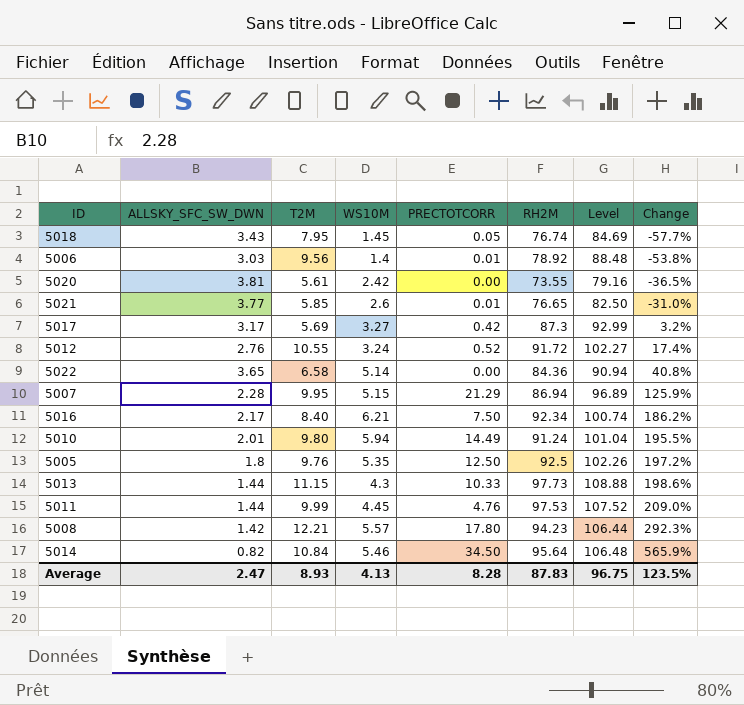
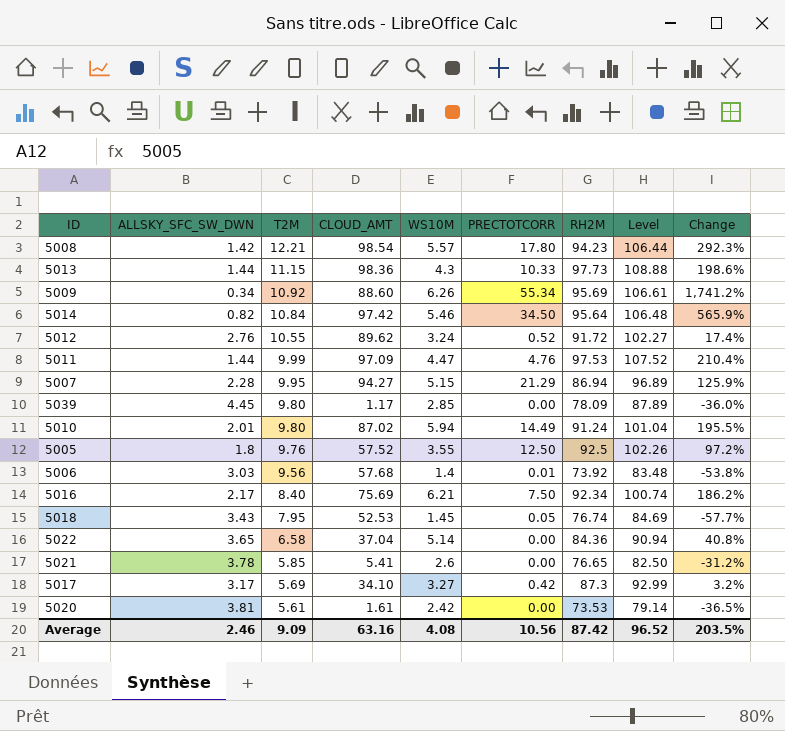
row order: Change ascending -> T2M descending
column CLOUD_AMT | position: none -> 4
row 5009: none -> 0.34 | 10.92 | 88.60 | 6.26 | 55.34 | 95.69 | 106.61 | 1,741.2%
5011 | WS10M: 4.45 -> 4.47
5011 | Change: 209.0% -> 210.4%
row 5039: none -> 4.45 | 9.80 | 1.17 | 2.85 | 0.00 | 78.09 | 87.89 | -36.0%
5005 | WS10M: 5.35 -> 3.55
5005 | Change: 197.2% -> 97.2%
5006 | RH2M: 78.92 -> 73.92
5006 | Level: 88.48 -> 83.48
5021 | ALLSKY_SFC_SW_DWN: 3.77 -> 3.78
5021 | PRECTOTCORR: 0.01 -> 0.00
5021 | Change: -31.0% -> -31.2%
5020 | RH2M: 73.55 -> 73.53
5020 | Level: 79.16 -> 79.14
Average | ALLSKY_SFC_SW_DWN: 2.47 -> 2.46
Average | T2M: 8.93 -> 9.09
Average | WS10M: 4.13 -> 4.08
Average | PRECTOTCORR: 8.28 -> 10.56
Average | RH2M: 87.83 -> 87.42
Average | Level: 96.75 -> 96.52
Average | Change: 123.5% -> 203.5%

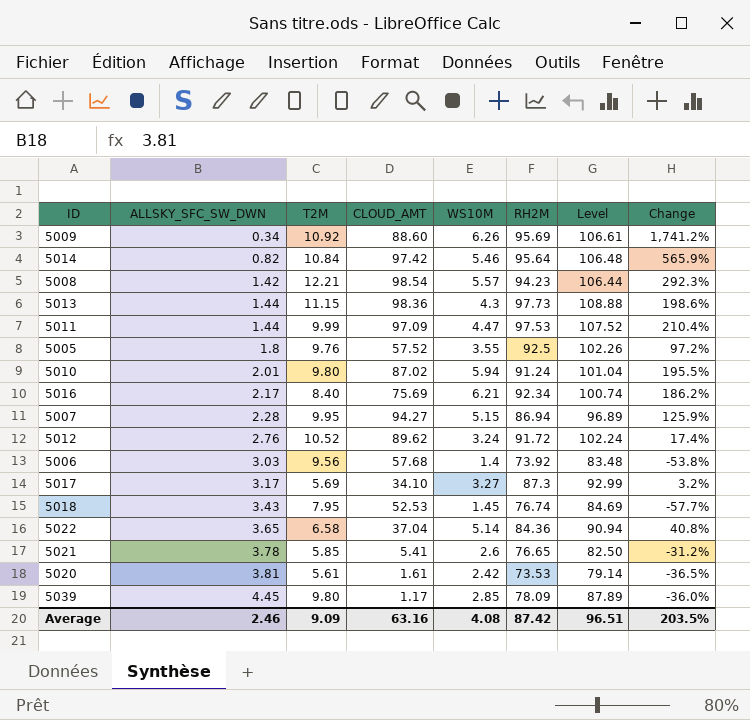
row order: T2M descending -> ALLSKY_SFC_SW_DWN ascending
column PRECTOTCORR | position: 6 -> none
5012 | T2M: 10.55 -> 10.52
5012 | Level: 102.27 -> 102.24
Average | Level: 96.52 -> 96.51

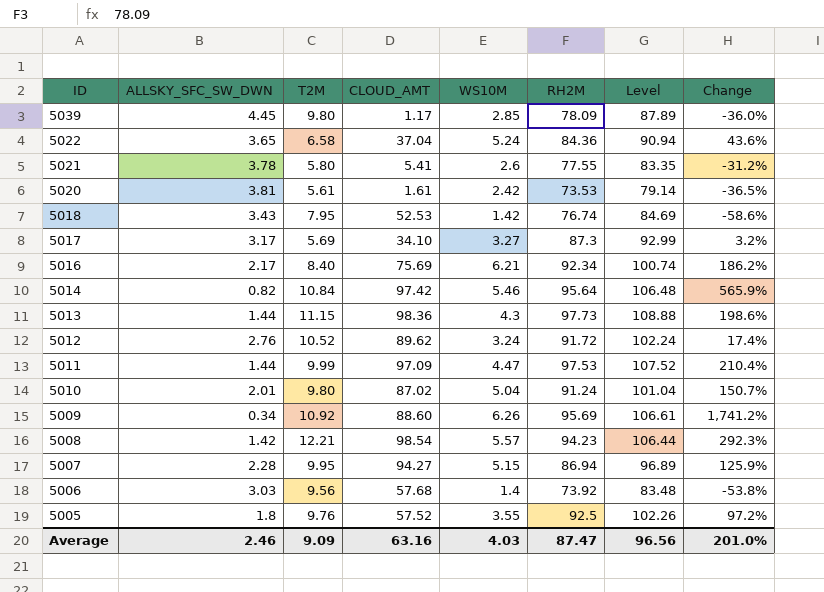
row order: ALLSKY_SFC_SW_DWN ascending -> ID descending
5022 | WS10M: 5.14 -> 5.24
5022 | Change: 40.8% -> 43.6%
5021 | T2M: 5.85 -> 5.80
5021 | RH2M: 76.65 -> 77.55
5021 | Level: 82.50 -> 83.35
5018 | WS10M: 1.45 -> 1.42
5018 | Change: -57.7% -> -58.6%
5010 | WS10M: 5.94 -> 5.04
5010 | Change: 195.5% -> 150.7%
Average | WS10M: 4.08 -> 4.03
Average | RH2M: 87.42 -> 87.47
Average | Level: 96.51 -> 96.56
Average | Change: 203.5% -> 201.0%

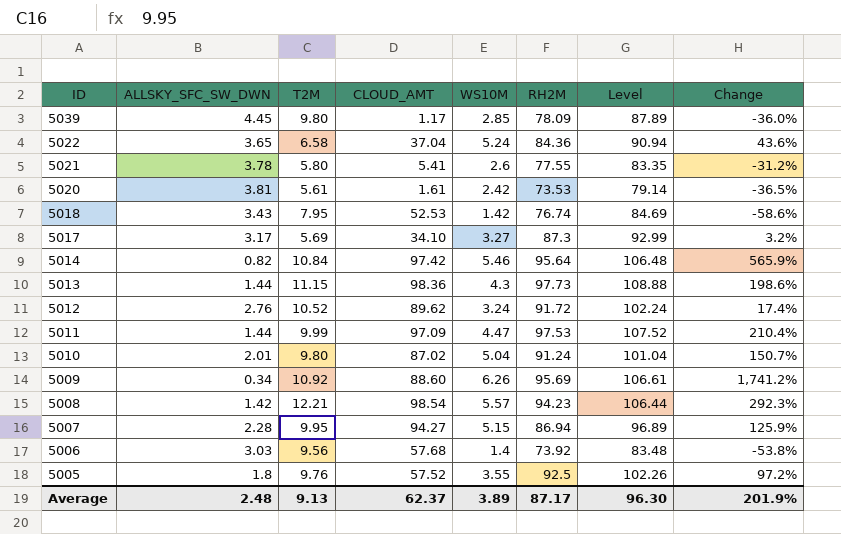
row 5016: 2.17 | 8.40 | 75.69 | 6.21 | 92.34 | 100.74 | 186.2% -> none
Average | ALLSKY_SFC_SW_DWN: 2.46 -> 2.48
Average | T2M: 9.09 -> 9.13
Average | CLOUD_AMT: 63.16 -> 62.37
Average | WS10M: 4.03 -> 3.89
Average | RH2M: 87.47 -> 87.17
Average | Level: 96.56 -> 96.30
Average | Change: 201.0% -> 201.9%

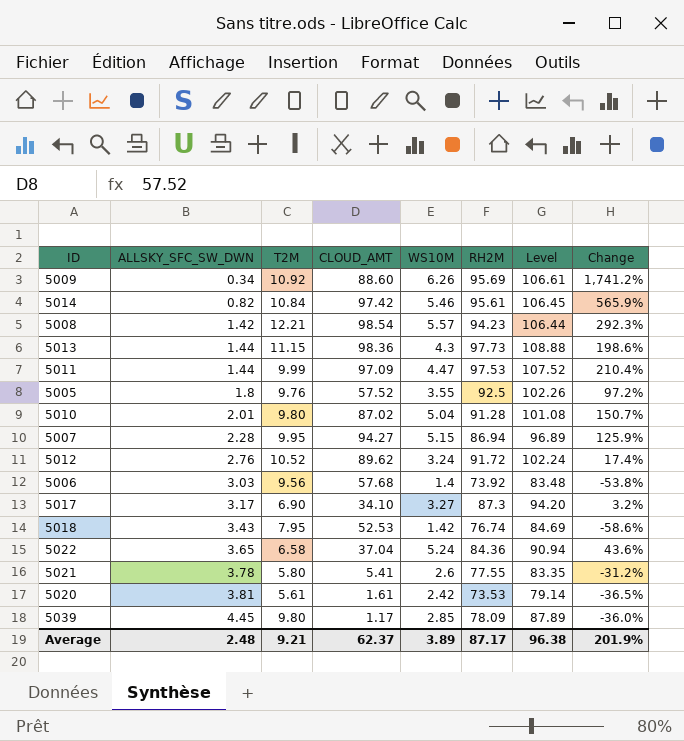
row order: ID descending -> ALLSKY_SFC_SW_DWN ascending
5014 | RH2M: 95.64 -> 95.61
5014 | Level: 106.48 -> 106.45
5010 | RH2M: 91.24 -> 91.28
5010 | Level: 101.04 -> 101.08
5017 | T2M: 5.69 -> 6.90
5017 | Level: 92.99 -> 94.20
Average | T2M: 9.13 -> 9.21
Average | Level: 96.30 -> 96.38

